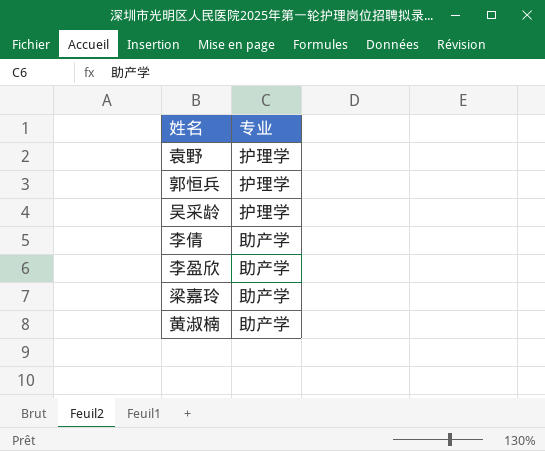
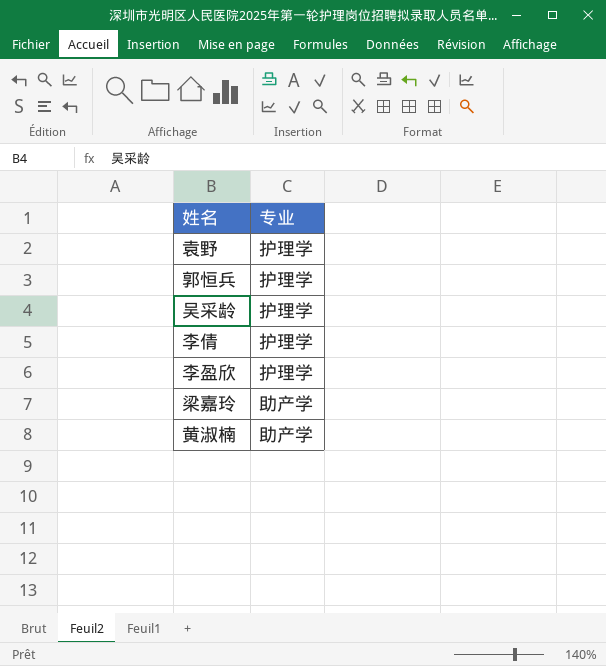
李倩 | 专业: 助产学 -> 护理学
李盈欣 | 专业: 助产学 -> 护理学

